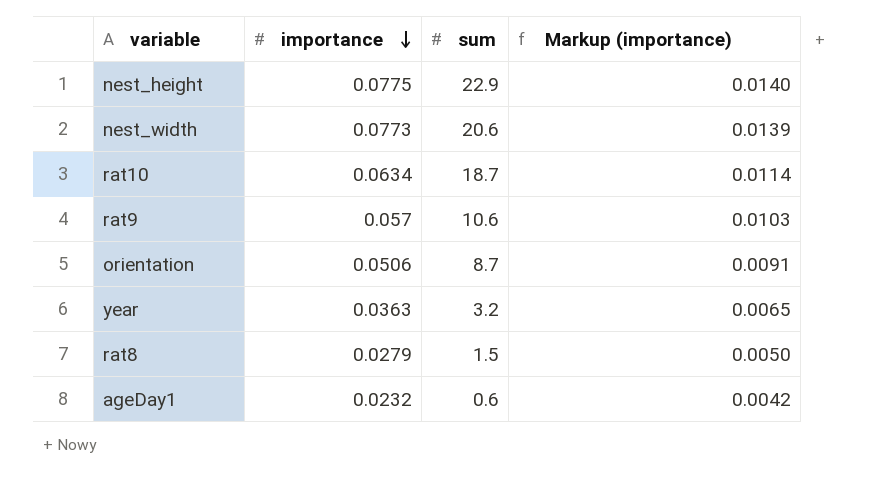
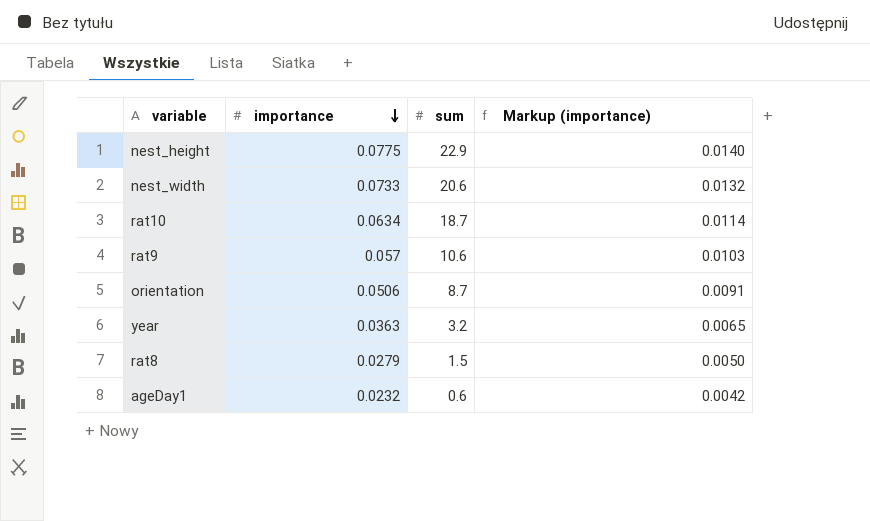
nest_width | importance: 0.0773 -> 0.0733
nest_width | Markup (importance): 0.0139 -> 0.0132

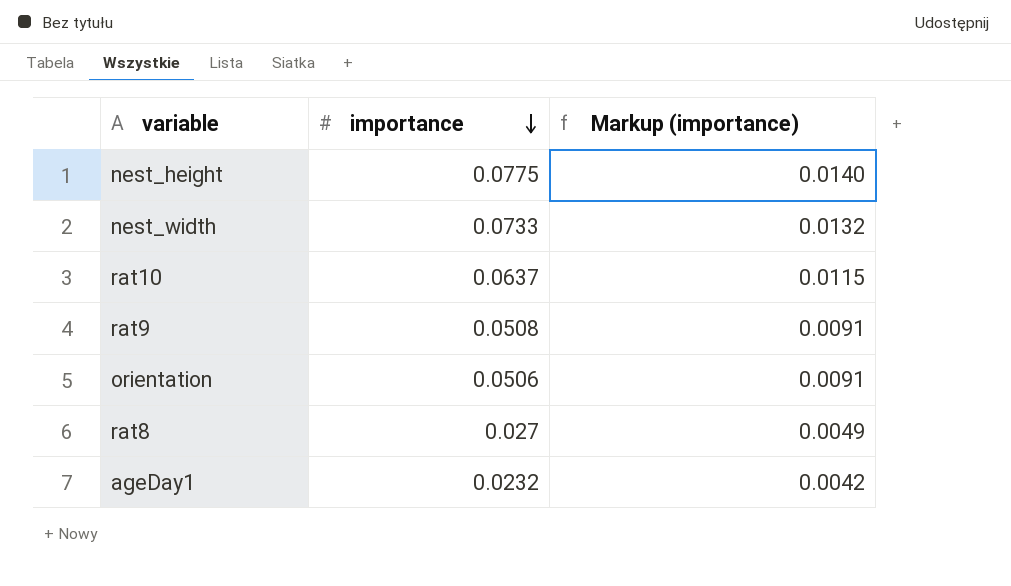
column sum | position: 3 -> none
row year: 0.0363 | 3.2 | 0.0065 -> none
rat10 | importance: 0.0634 -> 0.0637
rat10 | Markup (importance): 0.0114 -> 0.0115
rat9 | importance: 0.057 -> 0.0508
rat9 | Markup (importance): 0.0103 -> 0.0091
rat8 | importance: 0.0279 -> 0.027
rat8 | Markup (importance): 0.0050 -> 0.0049

